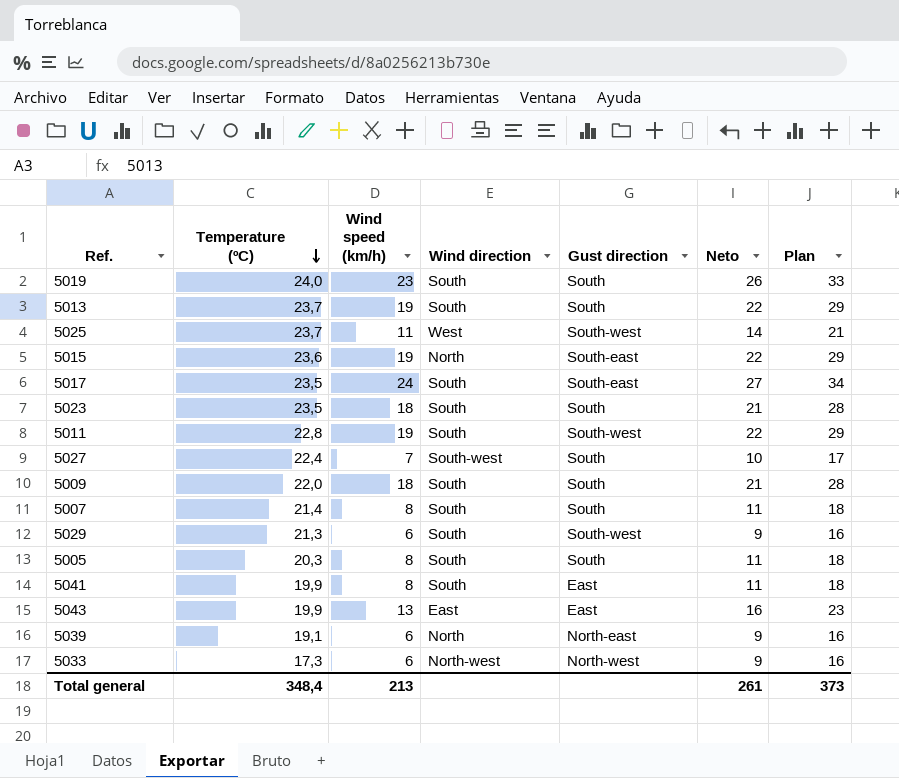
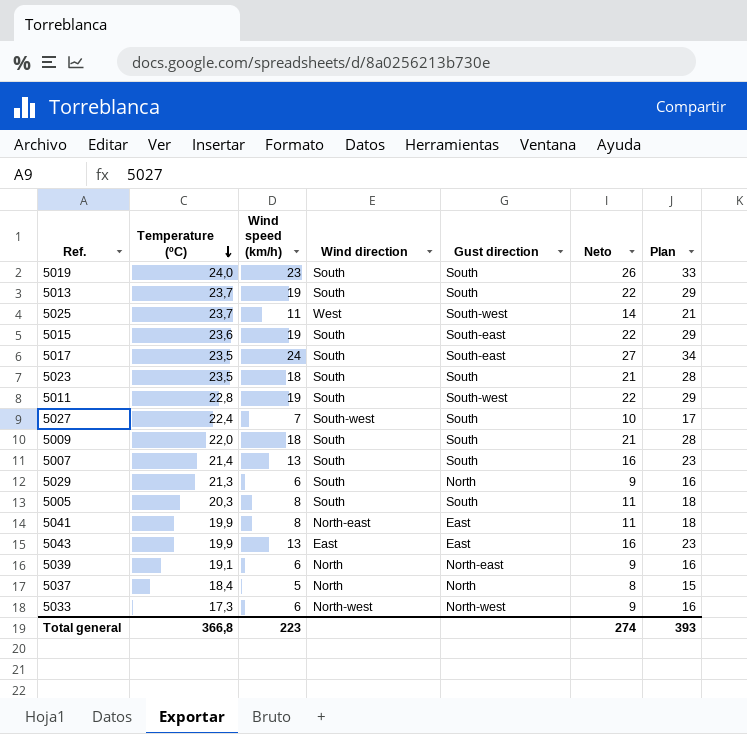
5015 | Wind direction: North -> South
5007 | Wind speed (km/h): 8 -> 13
5007 | Neto: 11 -> 16
5007 | Plan: 18 -> 23
5029 | Gust direction: South-west -> North
5041 | Wind direction: South -> North-east
row 5037: none -> 18,4 | 5 | North | North | 8 | 15
Total general | Temperature (ºC): 348,4 -> 366,8
Total general | Wind speed (km/h): 213 -> 223
Total general | Neto: 261 -> 274
Total general | Plan: 373 -> 393

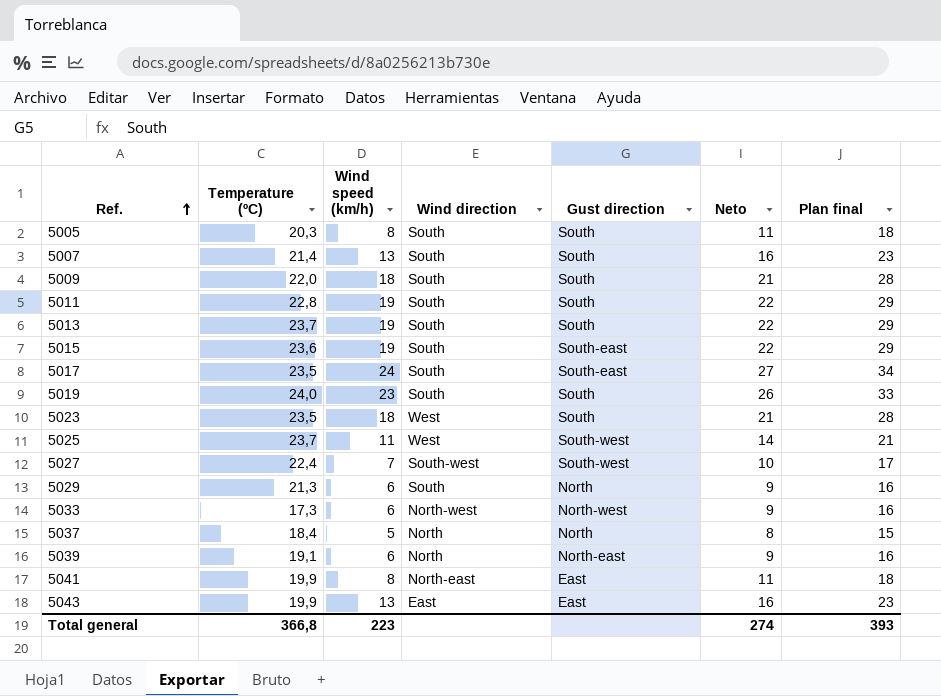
row order: Temperature (ºC) descending -> Ref. ascending
column name: Plan -> Plan final
5011 | Gust direction: South-west -> South
5023 | Wind direction: South -> West
5027 | Gust direction: South -> South-west

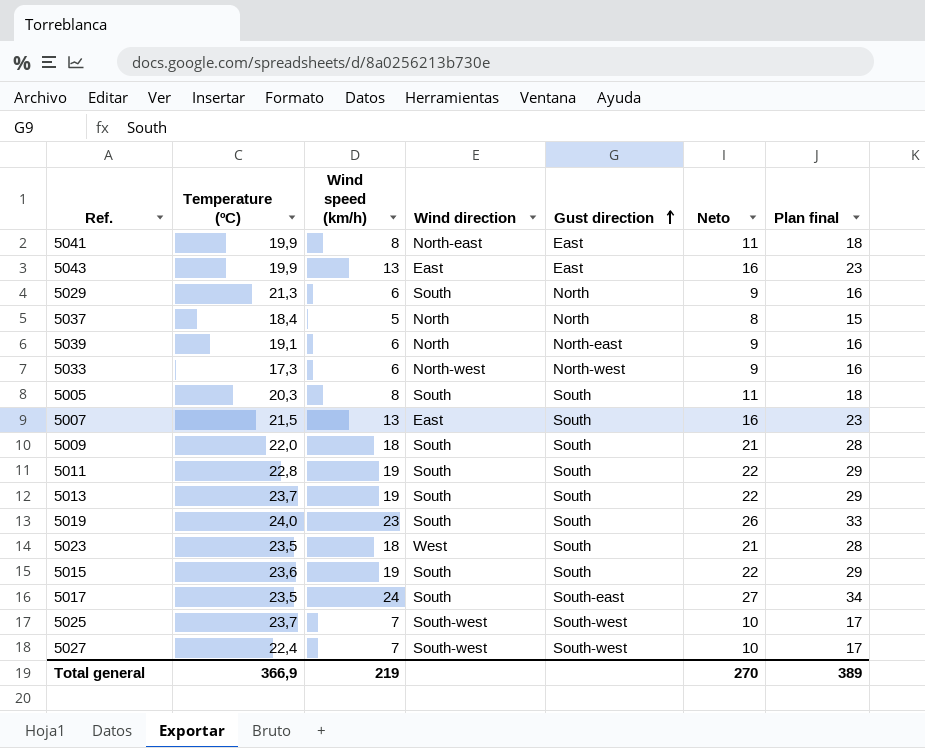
row order: Ref. ascending -> Gust direction ascending
5007 | Temperature (ºC): 21,4 -> 21,5
5007 | Wind direction: South -> East
5015 | Gust direction: South-east -> South
5025 | Wind speed (km/h): 11 -> 7
5025 | Wind direction: West -> South-west
5025 | Neto: 14 -> 10
5025 | Plan final: 21 -> 17
Total general | Temperature (ºC): 366,8 -> 366,9
Total general | Wind speed (km/h): 223 -> 219
Total general | Neto: 274 -> 270
Total general | Plan final: 393 -> 389

